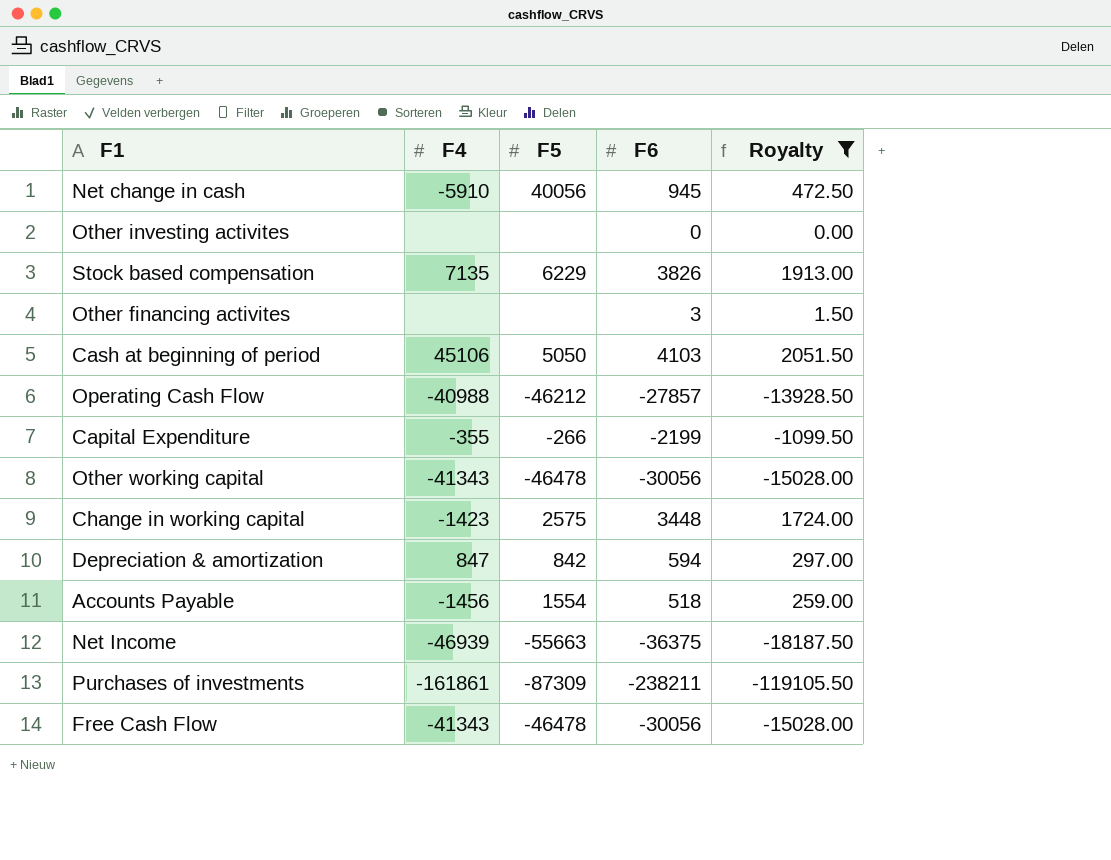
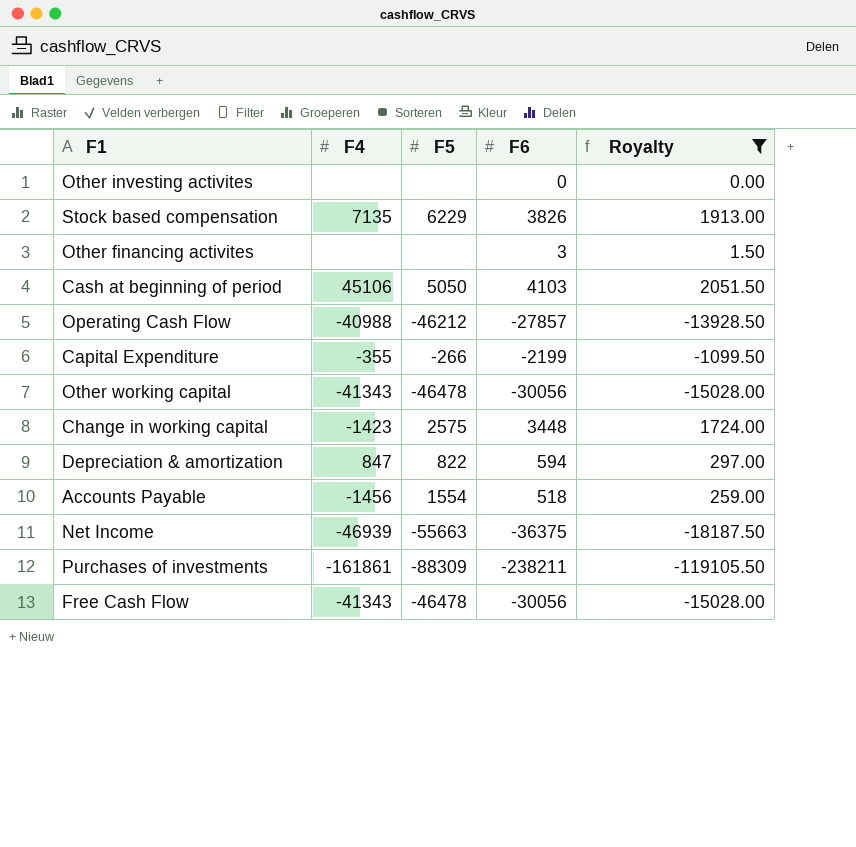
row Net change in cash: -5910 | 40056 | 945 | 472.50 -> none
Depreciation & amortization | F5: 842 -> 822
Purchases of investments | F5: -87309 -> -88309

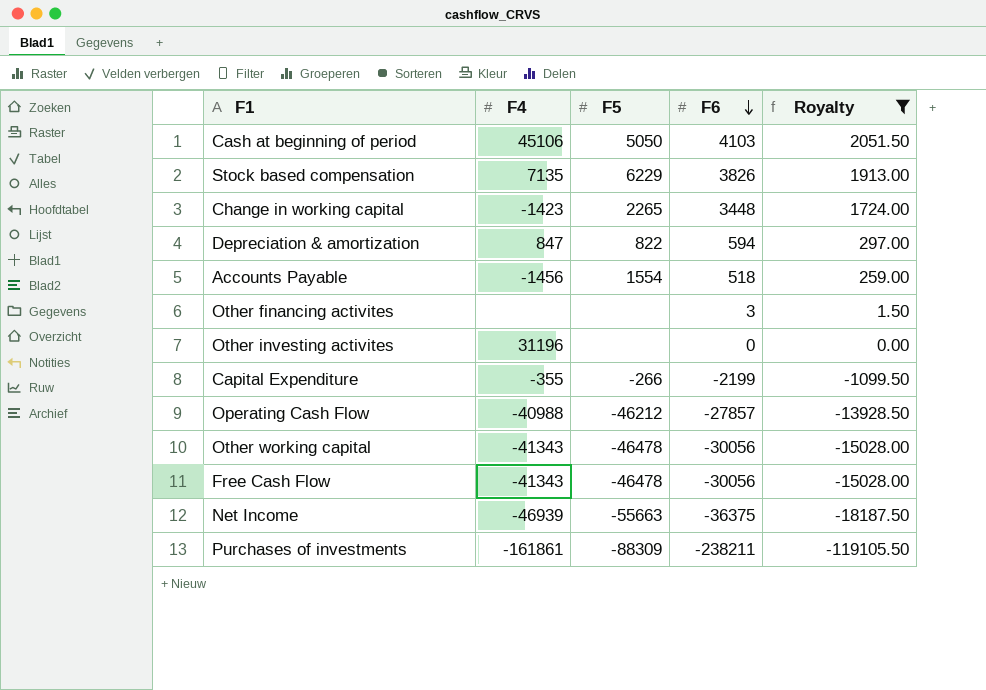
row order: none -> F6 descending
Change in working capital | F5: 2575 -> 2265
Other investing activites | F4: none -> 31196

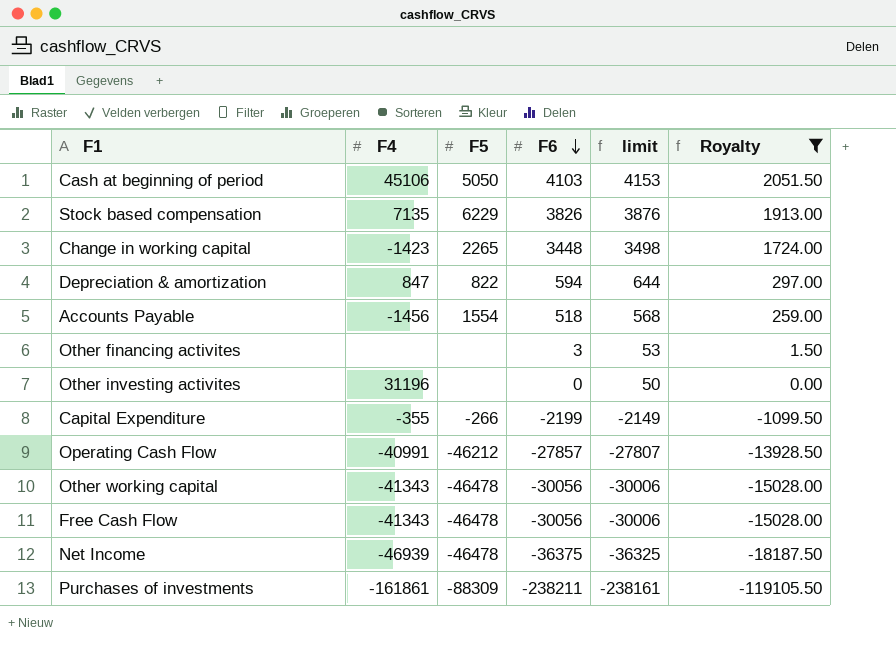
column limit | formula: none -> [F6] + 50
Operating Cash Flow | F4: -40988 -> -40991
Net Income | F5: -55663 -> -46478

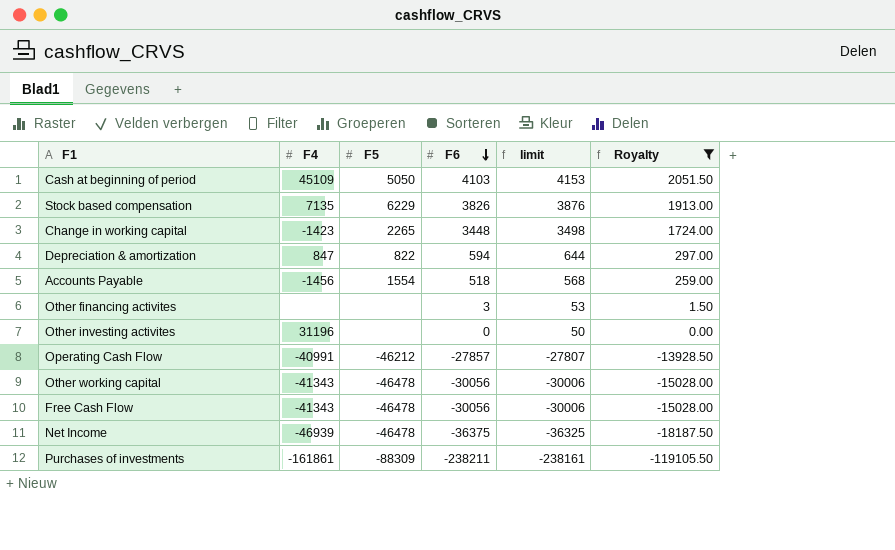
row Capital Expenditure: -355 | -266 | -2199 | -2149 | -1099.50 -> none
Cash at beginning of period | F4: 45106 -> 45109

